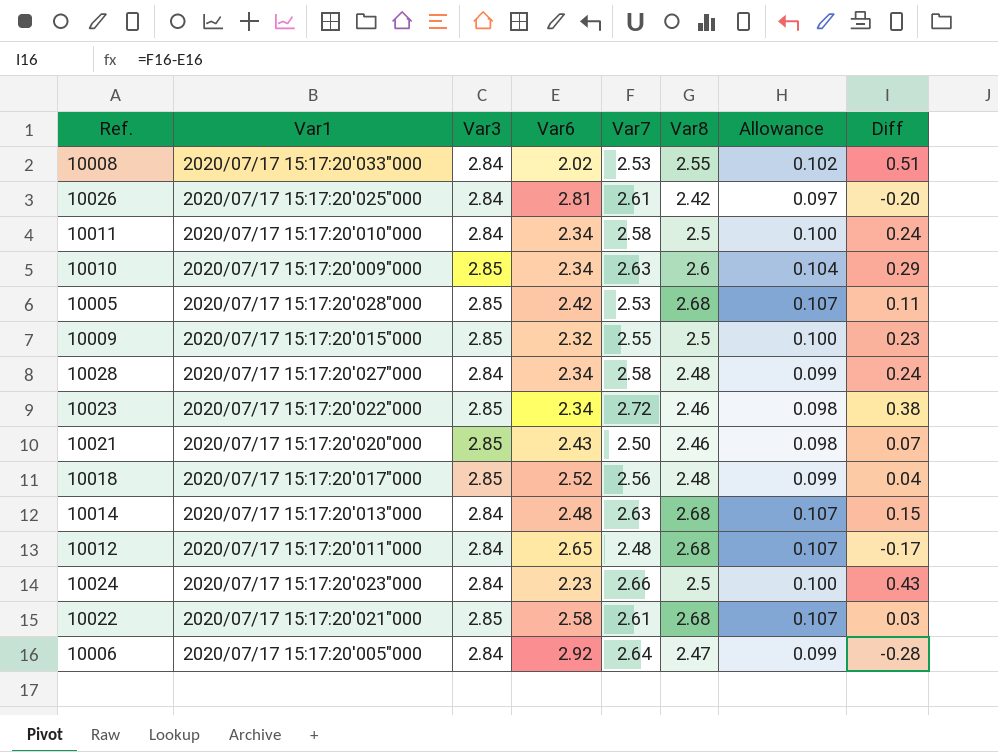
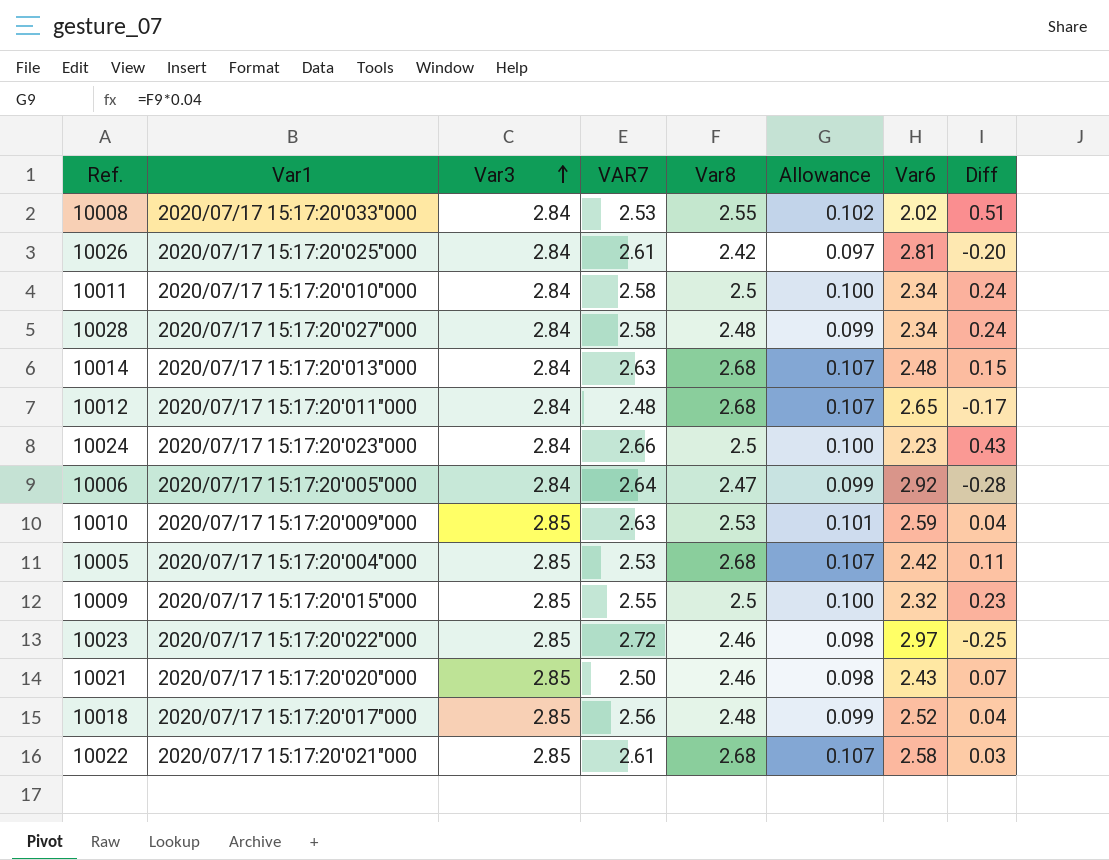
row order: none -> Var3 ascending
column name: Var7 -> VAR7
column Var6 | position: 4 -> 7
10010 | Var8: 2.6 -> 2.53
10010 | Allowance: 0.104 -> 0.101
10010 | Var6: 2.34 -> 2.59
10010 | Diff: 0.29 -> 0.04
10005 | Var1: 2020/07/17 15:17:20'028"000 -> 2020/07/17 15:17:20'004"000
10023 | Var6: 2.34 -> 2.97
10023 | Diff: 0.38 -> -0.25

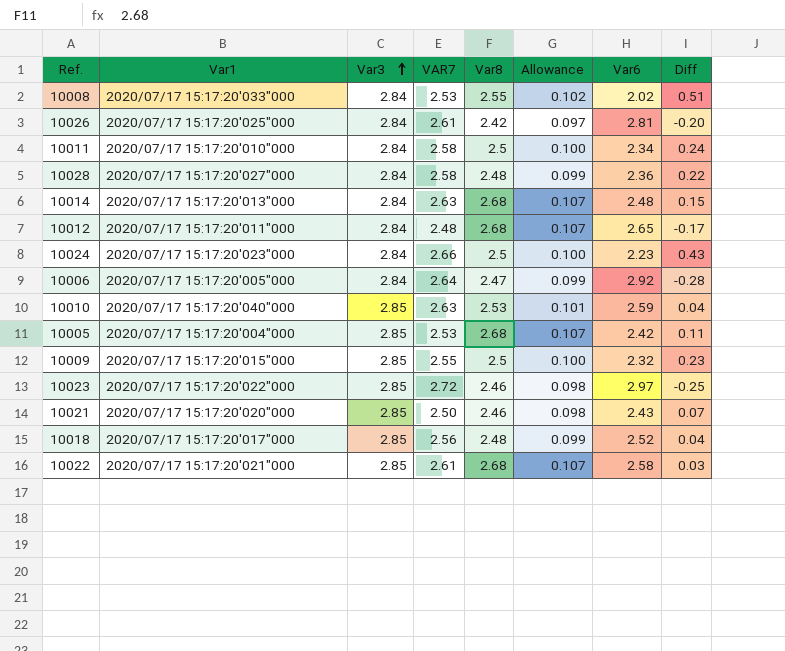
10028 | Var6: 2.34 -> 2.36
10028 | Diff: 0.24 -> 0.22
10010 | Var1: 2020/07/17 15:17:20'009"000 -> 2020/07/17 15:17:20'040"000

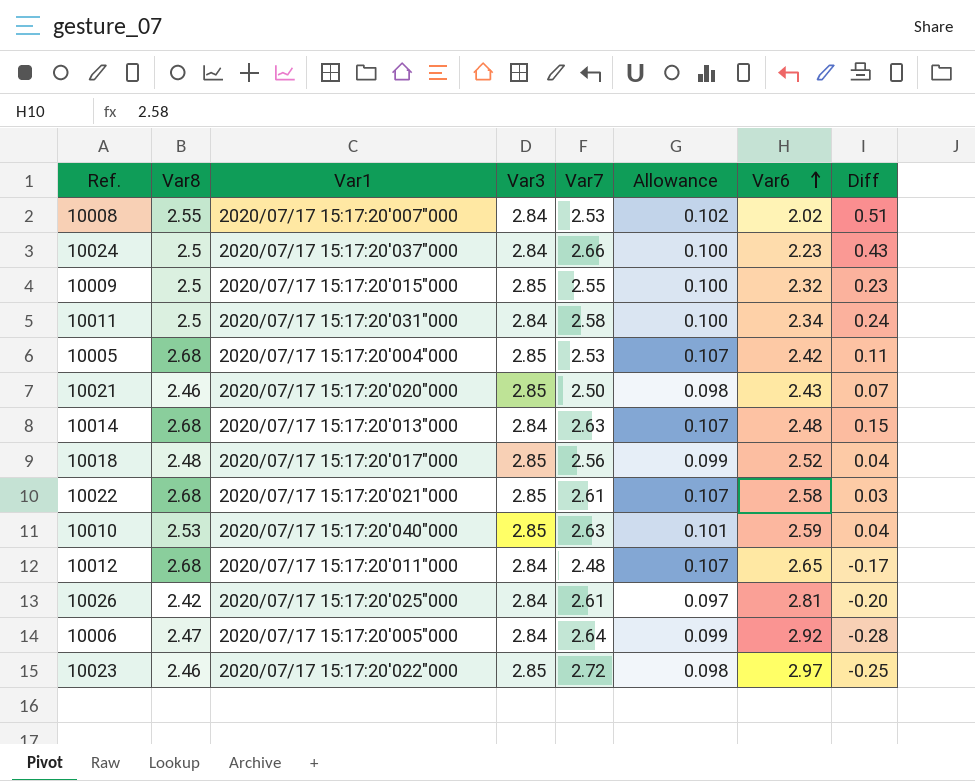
row order: Var3 ascending -> Var6 ascending
column Var8 | position: 5 -> 2
column name: VAR7 -> Var7
row 10028: 2020/07/17 15:17:20'027"000 | 2.84 | 2.58 | 2.48 | 0.099 | 2.36 | 0.22 -> none
10008 | Var1: 2020/07/17 15:17:20'033"000 -> 2020/07/17 15:17:20'007"000
10024 | Var1: 2020/07/17 15:17:20'023"000 -> 2020/07/17 15:17:20'037"000
10011 | Var1: 2020/07/17 15:17:20'010"000 -> 2020/07/17 15:17:20'031"000

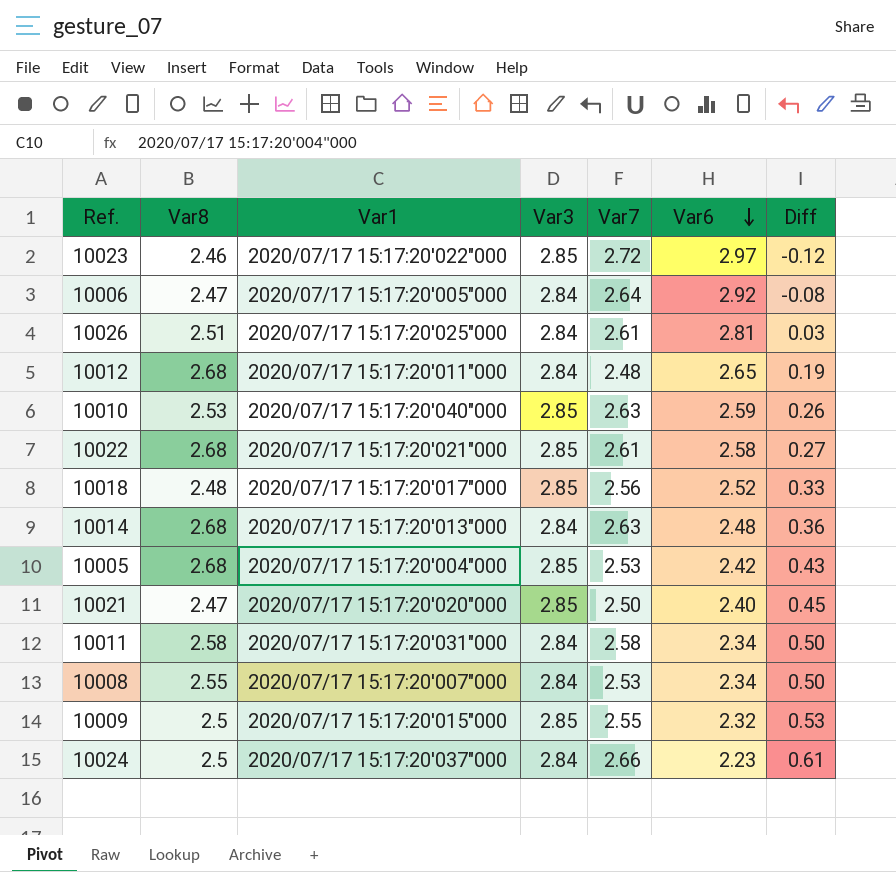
row order: Var6 ascending -> Var6 descending
column Allowance | formula: [Var8] * 0.04 -> none
column Diff | formula: [Var7] - [Var6] -> [Var3] - [Var6]
10026 | Var8: 2.42 -> 2.51
10021 | Var8: 2.46 -> 2.47
10021 | Var6: 2.43 -> 2.40
10011 | Var8: 2.5 -> 2.58
10008 | Var6: 2.02 -> 2.34

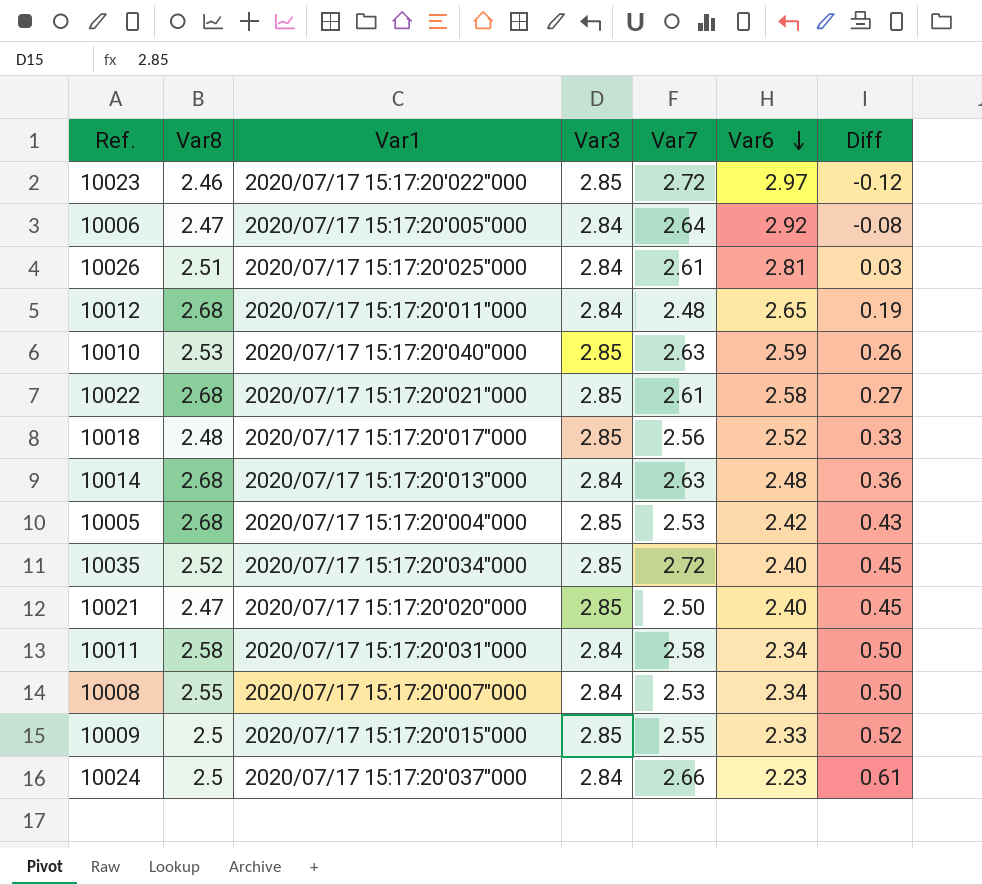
row 10035: none -> 2.52 | 2020/07/17 15:17:20'034"000 | 2.85 | 2.72 | 2.40 | 0.45
10009 | Var6: 2.32 -> 2.33
10009 | Diff: 0.53 -> 0.52

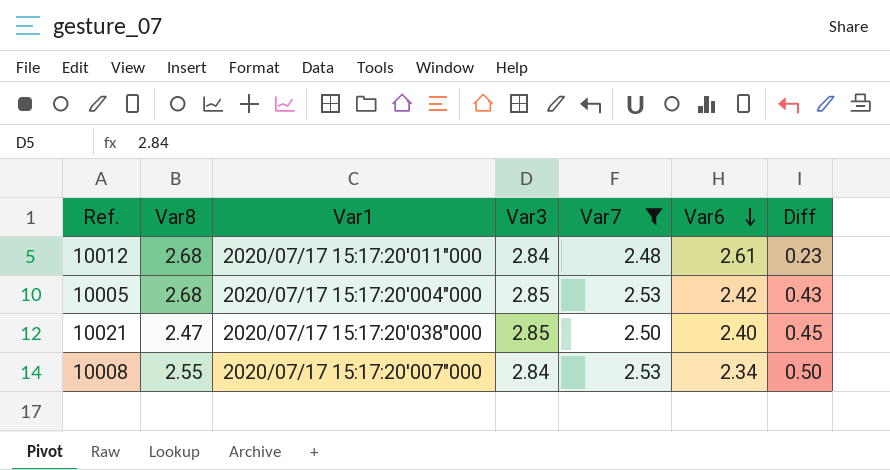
filter: none -> Var7 <= 2.53
10012 | Var6: 2.65 -> 2.61
10012 | Diff: 0.19 -> 0.23
10021 | Var1: 2020/07/17 15:17:20'020"000 -> 2020/07/17 15:17:20'038"000

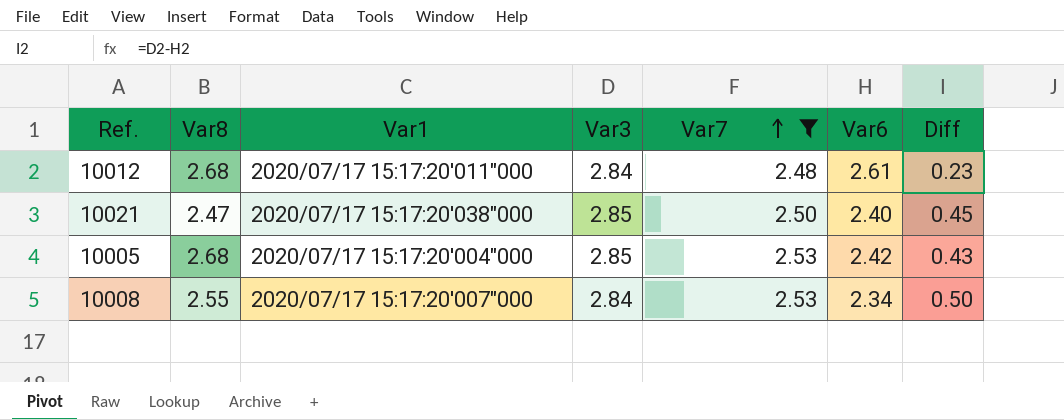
row order: Var6 descending -> Var7 ascending

